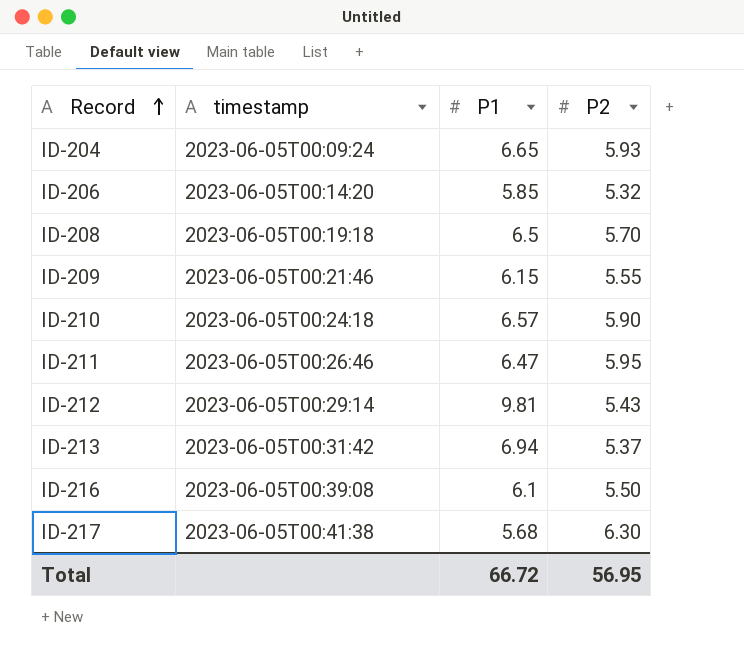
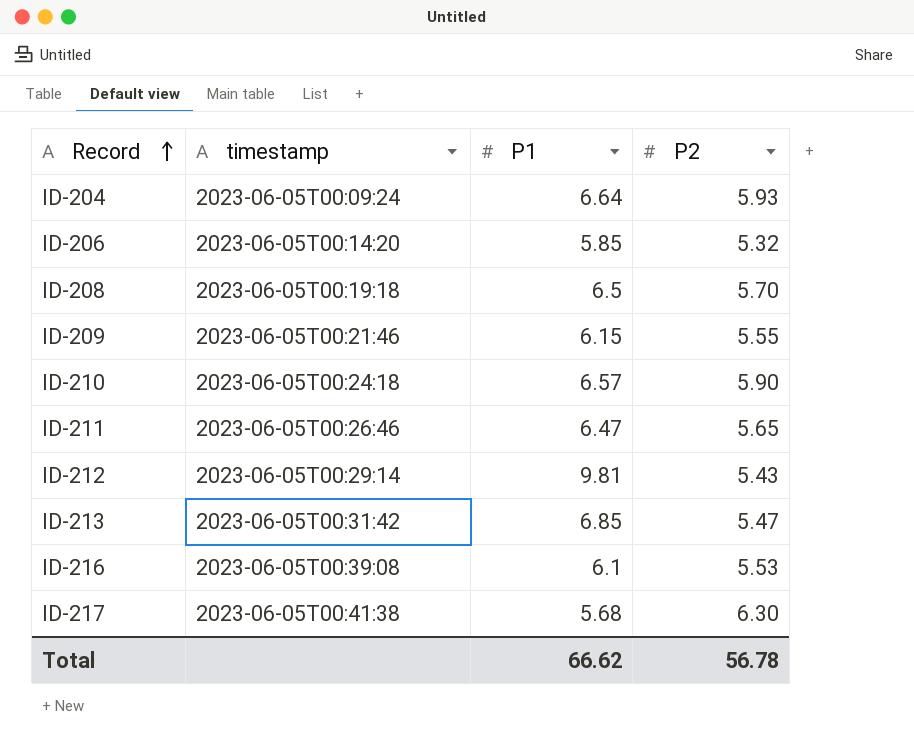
ID-204 | P1: 6.65 -> 6.64
ID-211 | P2: 5.95 -> 5.65
ID-213 | P1: 6.94 -> 6.85
ID-213 | P2: 5.37 -> 5.47
ID-216 | P2: 5.50 -> 5.53
Total | P1: 66.72 -> 66.62
Total | P2: 56.95 -> 56.78

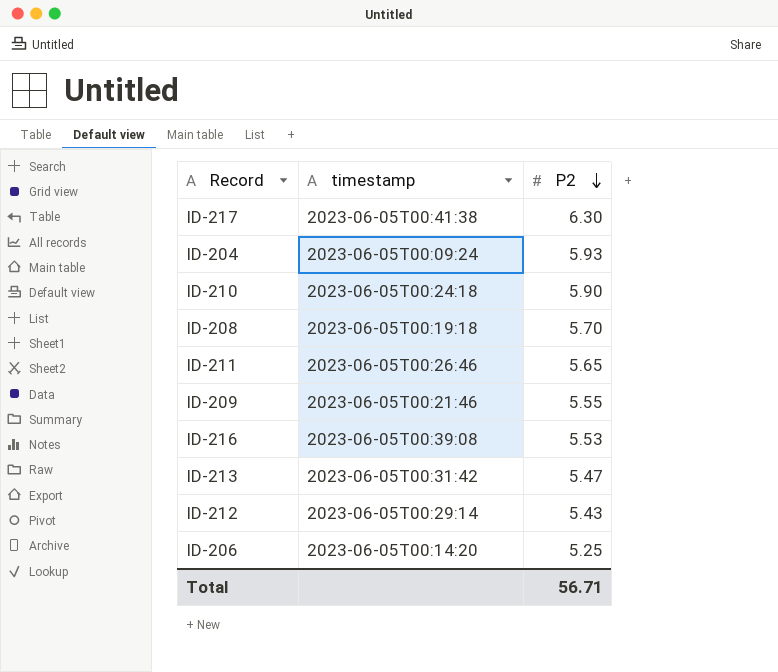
row order: Record ascending -> P2 descending
column P1 | position: 3 -> none
ID-206 | P2: 5.32 -> 5.25
Total | P2: 56.78 -> 56.71

